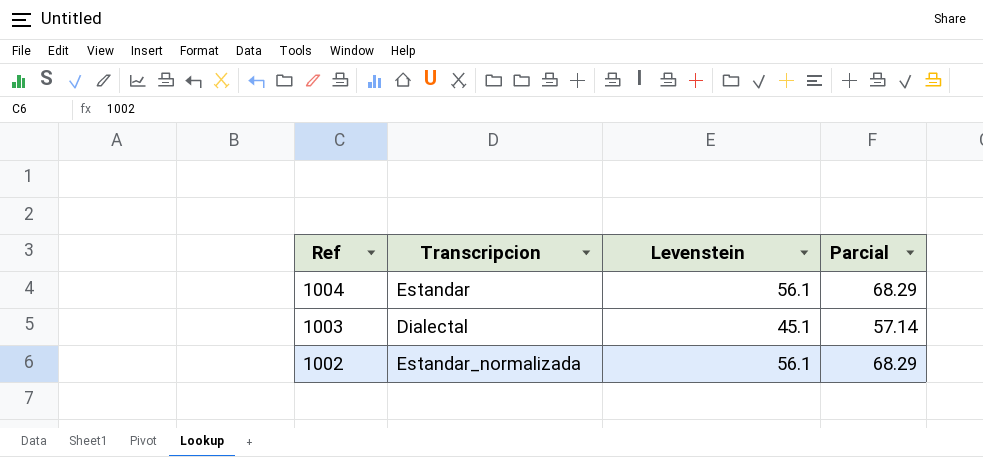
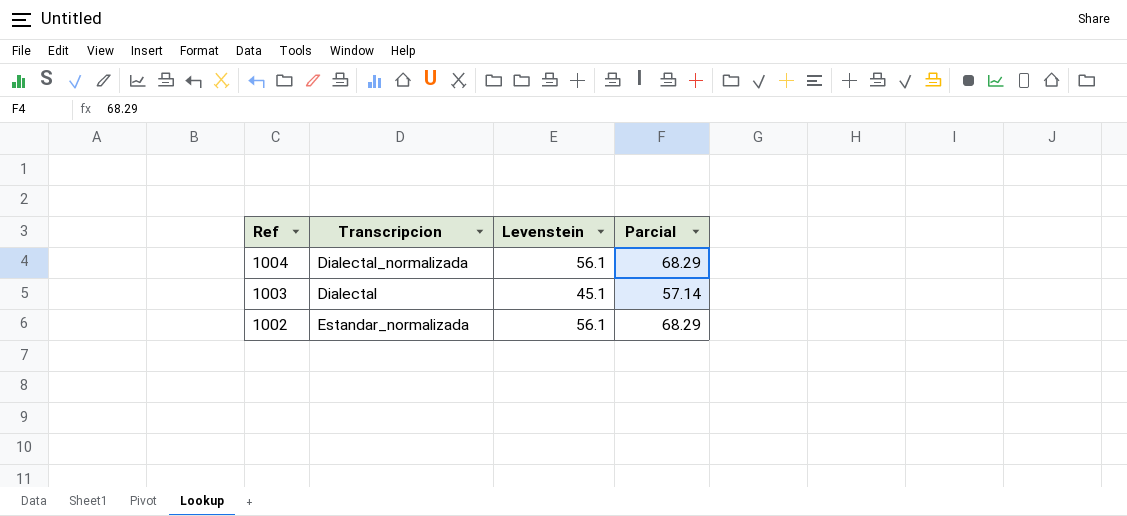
1004 | Transcripcion: Estandar -> Dialectal_normalizada

